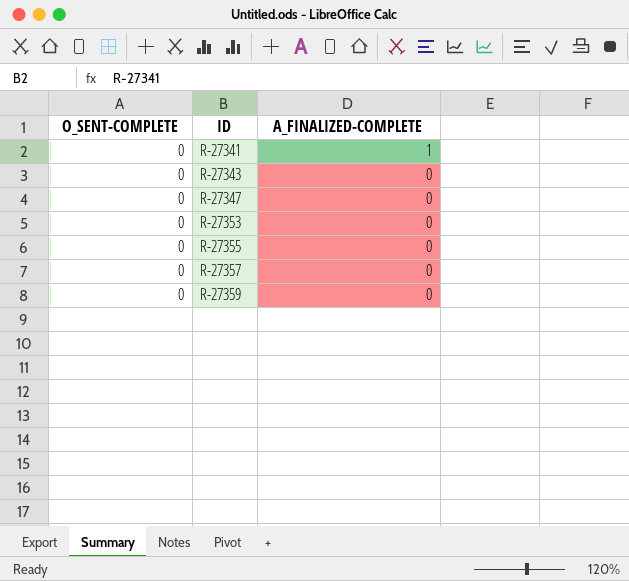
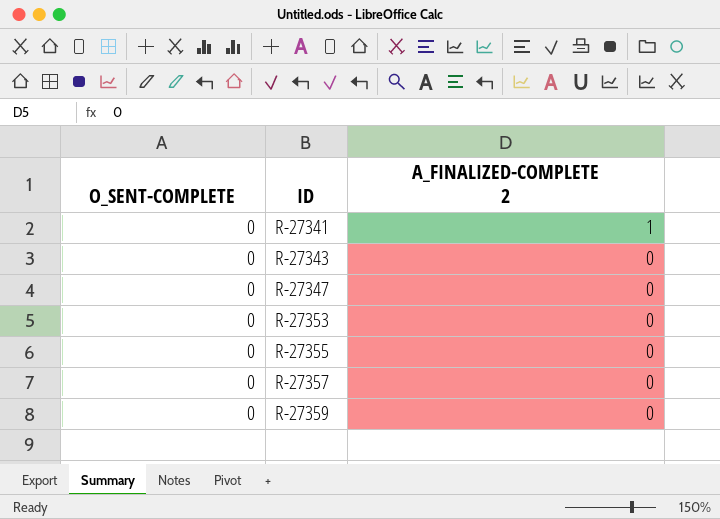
column name: A_FINALIZED-COMPLETE -> A_FINALIZED-COMPLETE 2

